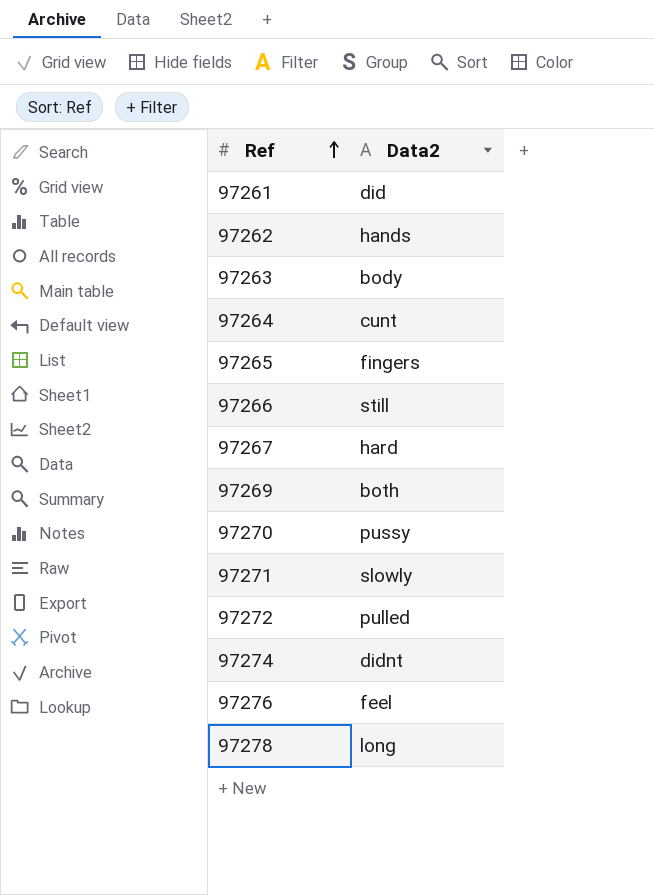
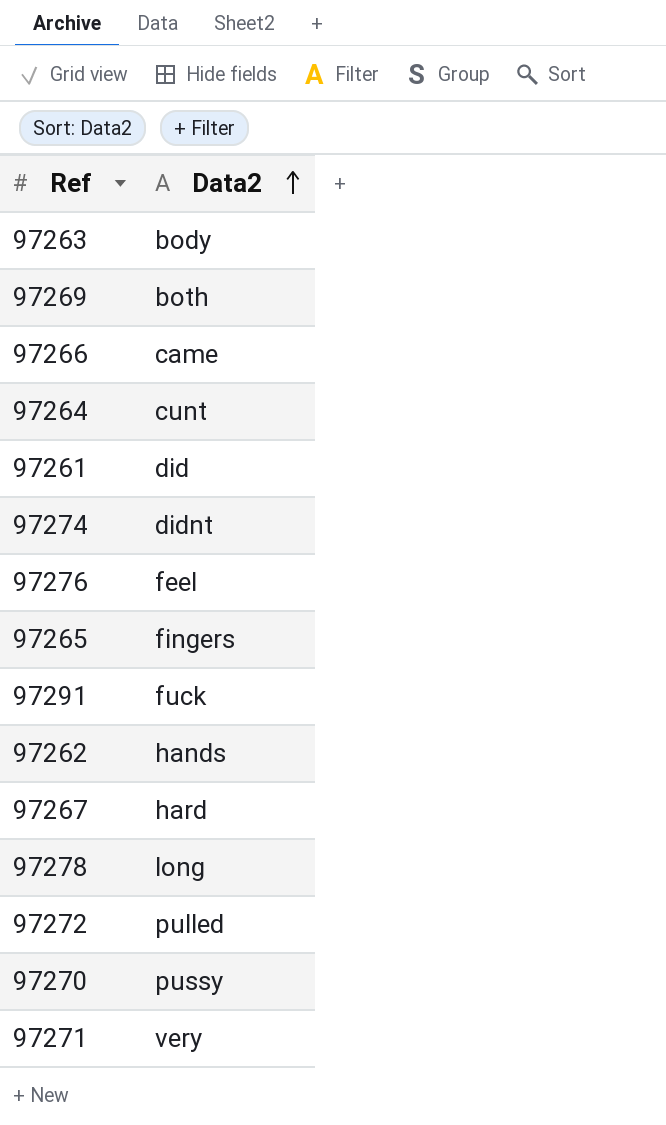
row order: Ref ascending -> Data2 ascending
97266 | Data2: still -> came
row 97291: none -> fuck
97271 | Data2: slowly -> very

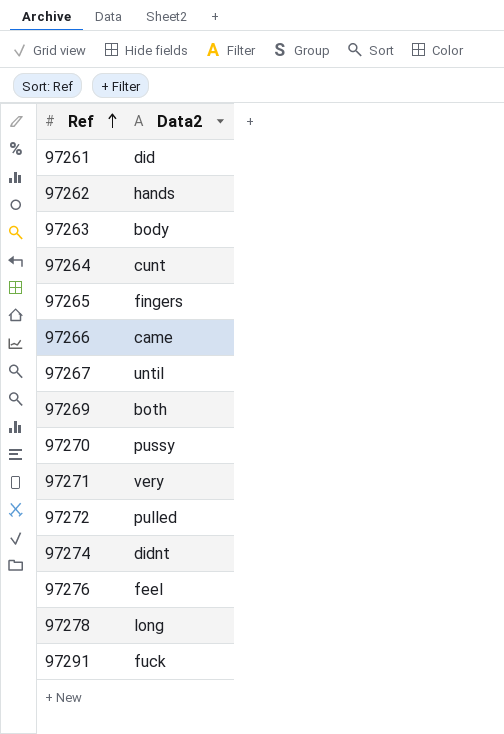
row order: Data2 ascending -> Ref ascending
97267 | Data2: hard -> until

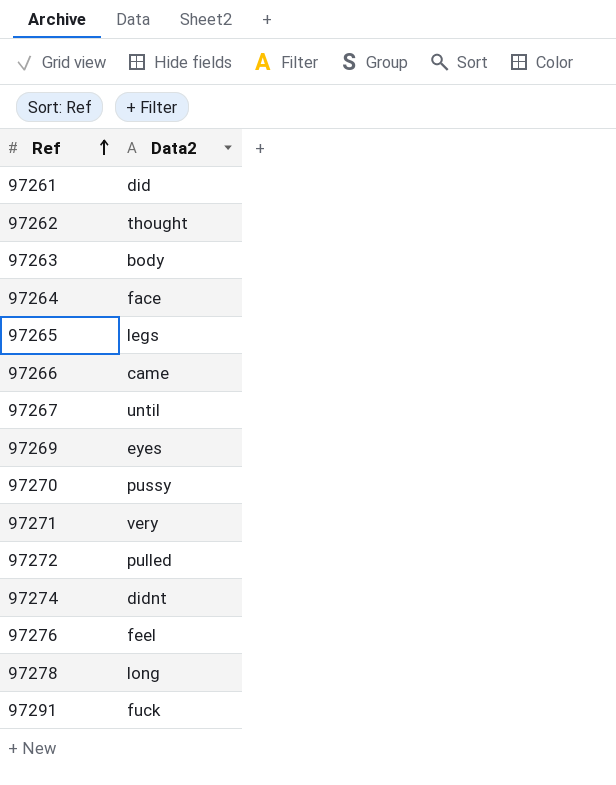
97262 | Data2: hands -> thought
97264 | Data2: cunt -> face
97265 | Data2: fingers -> legs
97269 | Data2: both -> eyes

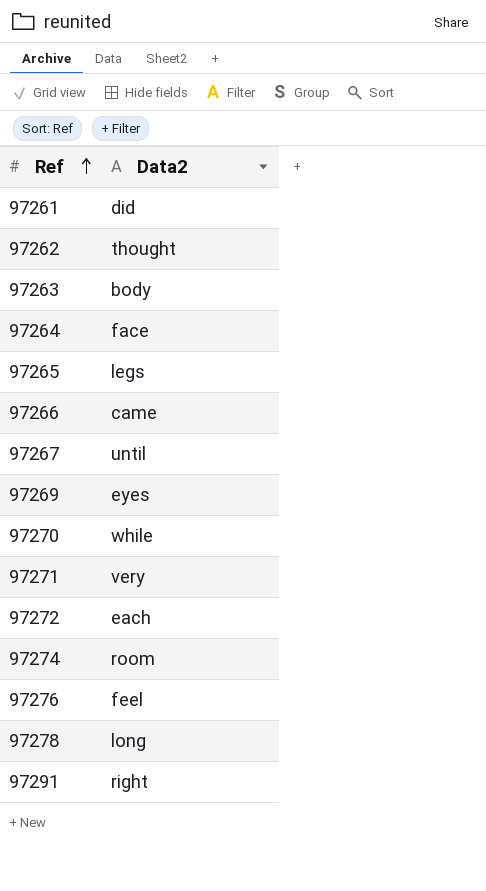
97270 | Data2: pussy -> while
97272 | Data2: pulled -> each
97274 | Data2: didnt -> room
97291 | Data2: fuck -> right

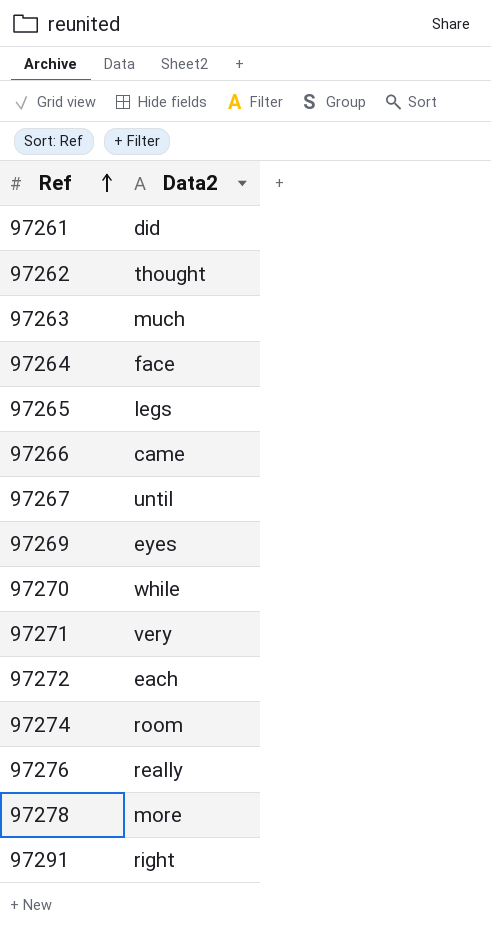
97263 | Data2: body -> much
97276 | Data2: feel -> really
97278 | Data2: long -> more

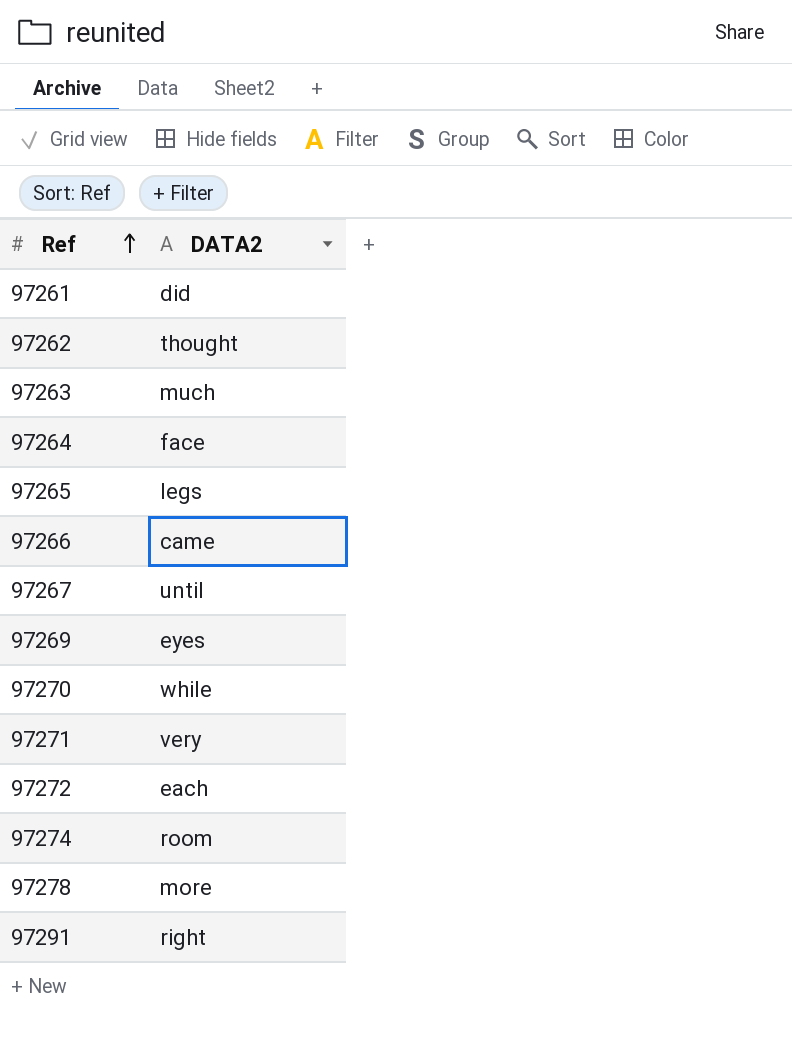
column name: Data2 -> DATA2
row 97276: really -> none

